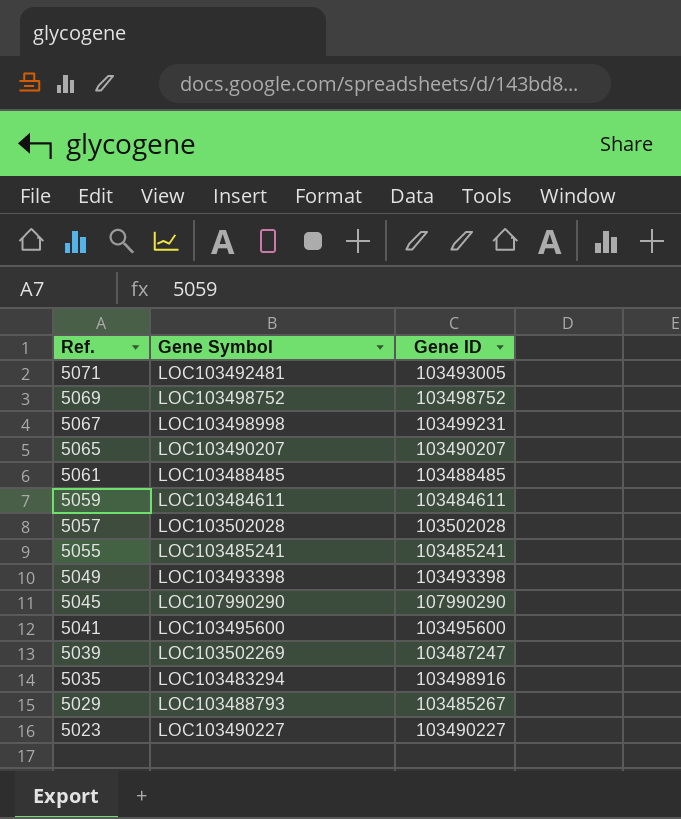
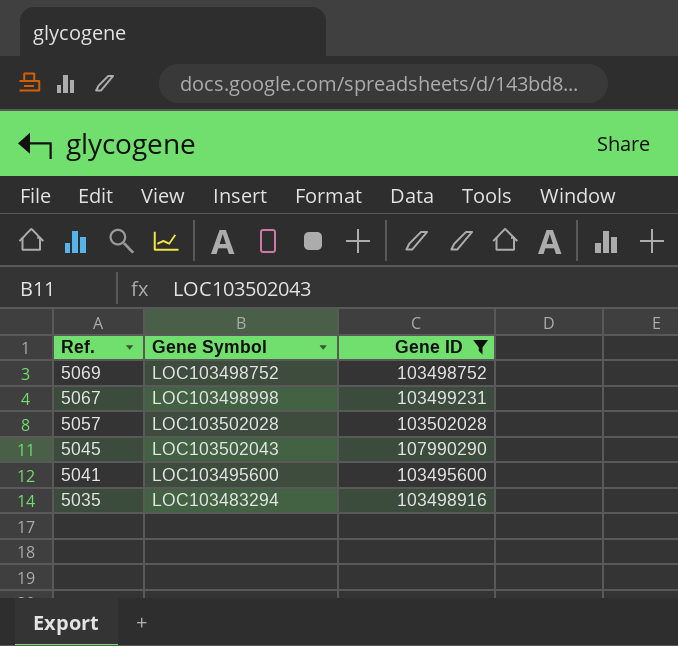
filter: none -> Gene ID >= 103495600
5045 | Gene Symbol: LOC107990290 -> LOC103502043

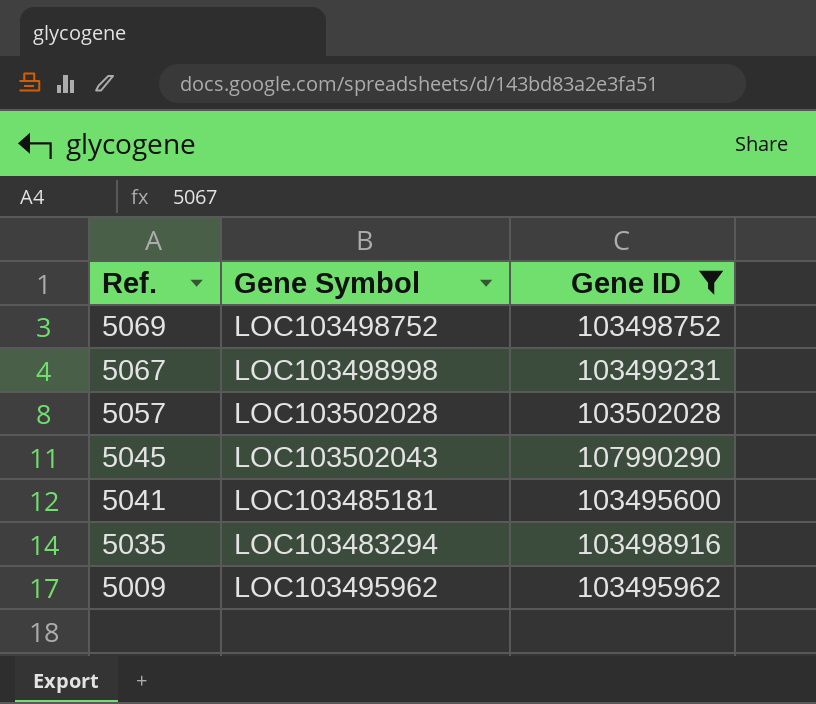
5041 | Gene Symbol: LOC103495600 -> LOC103485181
row 5009: none -> LOC103495962 | 103495962

